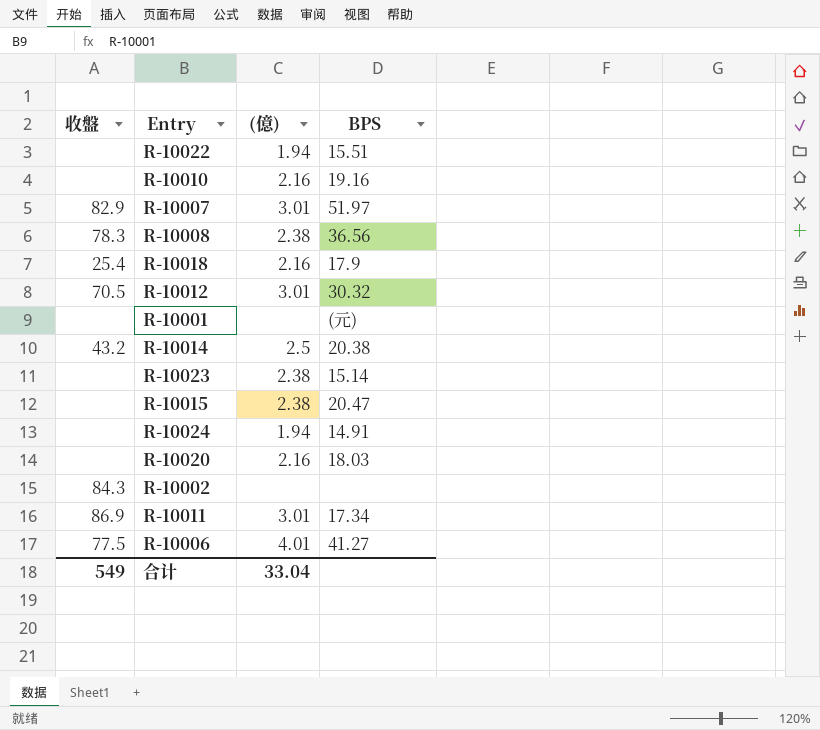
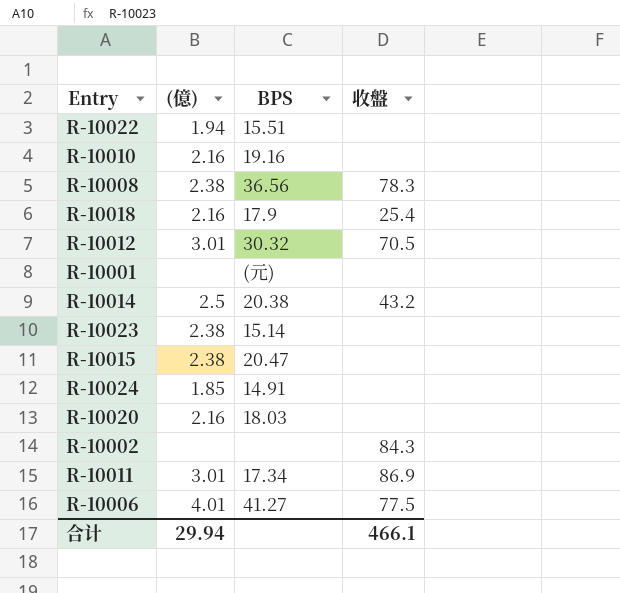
column 收盤 | position: 1 -> 4
row R-10007: 82.9 | 3.01 | 51.97 -> none
R-10024 | (億): 1.94 -> 1.85
合计 | (億): 33.04 -> 29.94
合计 | 收盤: 549 -> 466.1

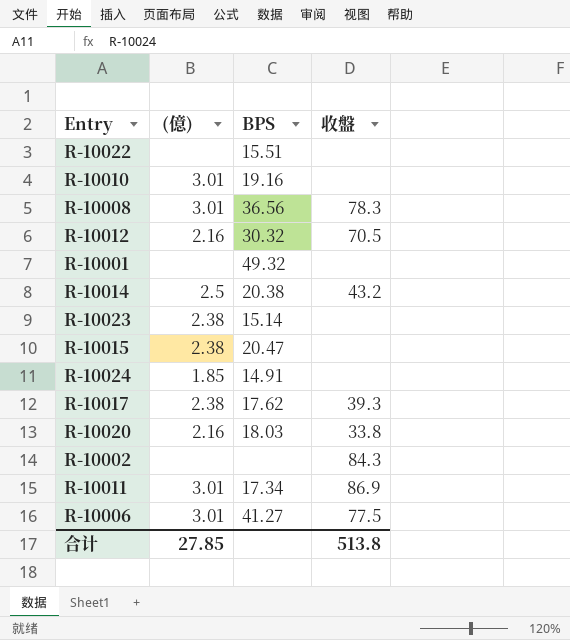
row R-10018: 2.16 | 17.9 | 25.4 -> none
R-10022 | (億): 1.94 -> none
R-10010 | (億): 2.16 -> 3.01
R-10008 | (億): 2.38 -> 3.01
R-10012 | (億): 3.01 -> 2.16
R-10001 | BPS: (元) -> 49.32
row R-10017: none -> 2.38 | 17.62 | 39.3
R-10020 | 收盤: none -> 33.8
R-10006 | (億): 4.01 -> 3.01
合计 | (億): 29.94 -> 27.85
合计 | 收盤: 466.1 -> 513.8

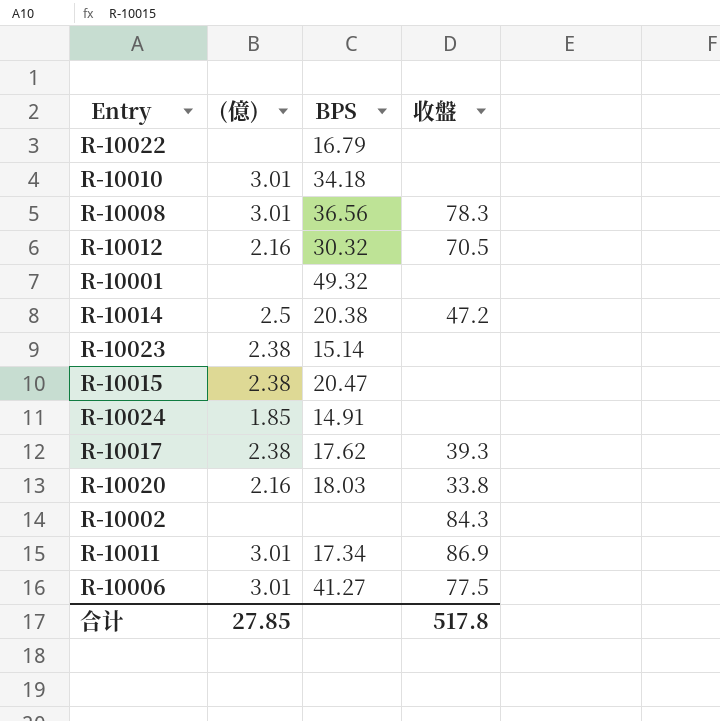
R-10022 | BPS: 15.51 -> 16.79
R-10010 | BPS: 19.16 -> 34.18
R-10014 | 收盤: 43.2 -> 47.2
合计 | 收盤: 513.8 -> 517.8

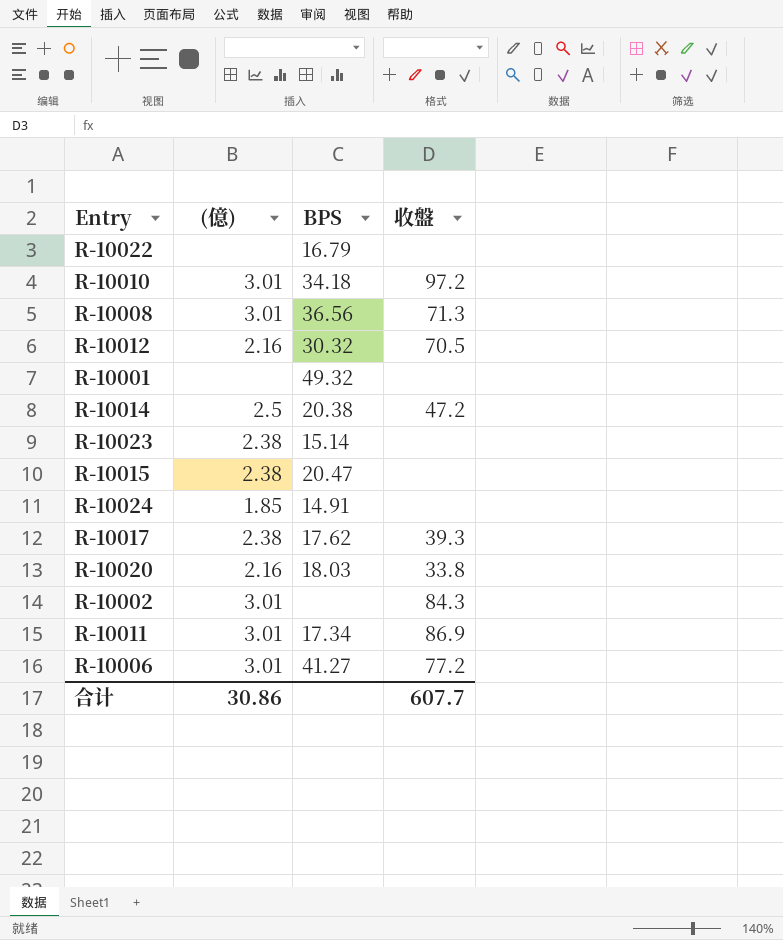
R-10010 | 收盤: none -> 97.2
R-10008 | 收盤: 78.3 -> 71.3
R-10002 | (億): none -> 3.01
R-10006 | 收盤: 77.5 -> 77.2
合计 | (億): 27.85 -> 30.86
合计 | 收盤: 517.8 -> 607.7

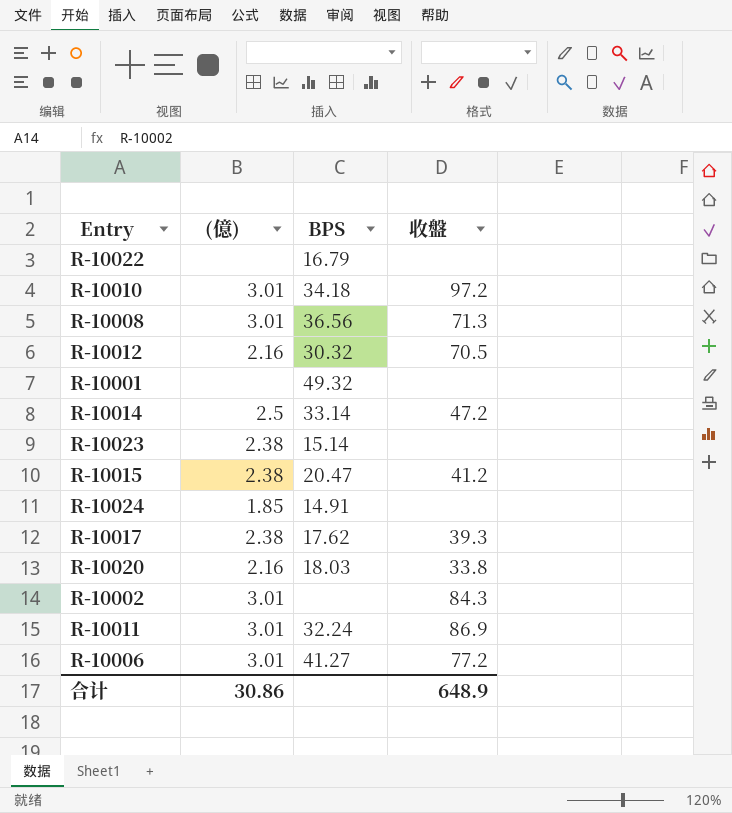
R-10014 | BPS: 20.38 -> 33.14
R-10015 | 收盤: none -> 41.2
R-10011 | BPS: 17.34 -> 32.24
合计 | 收盤: 607.7 -> 648.9

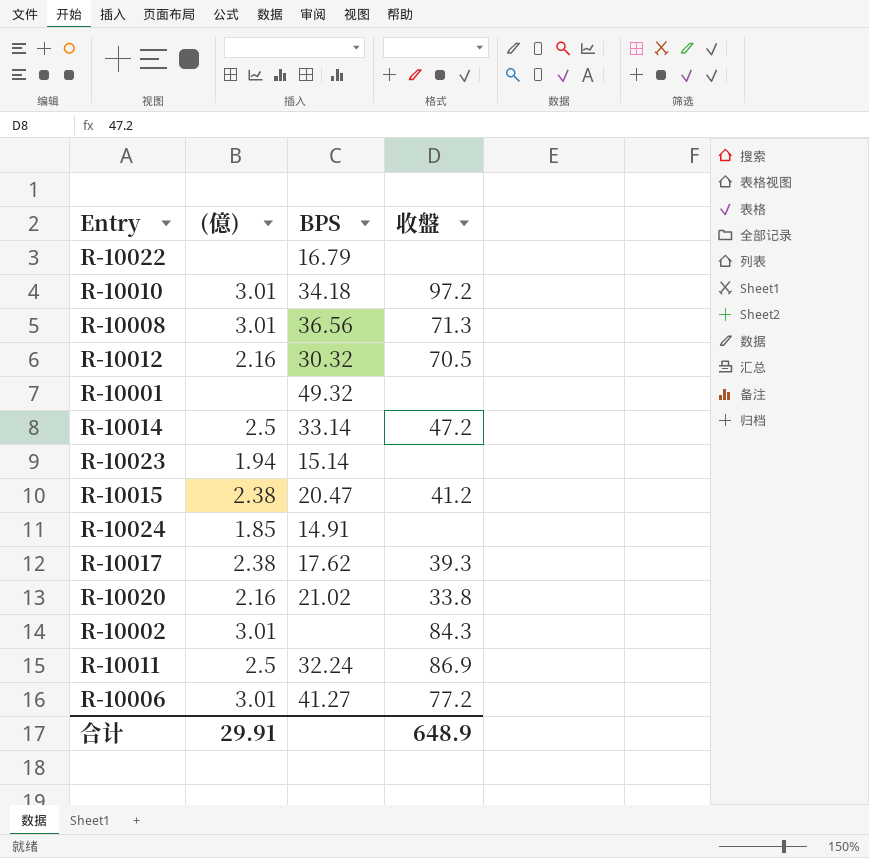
R-10023 | (億): 2.38 -> 1.94
R-10020 | BPS: 18.03 -> 21.02
R-10011 | (億): 3.01 -> 2.5
合计 | (億): 30.86 -> 29.91

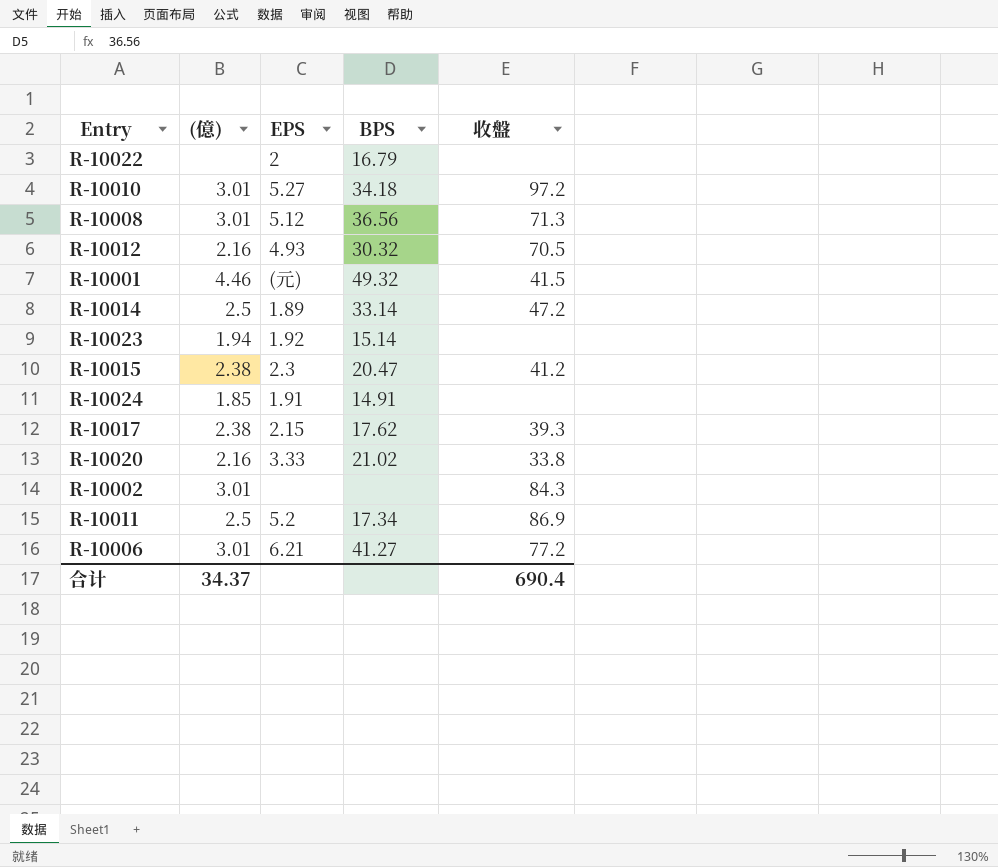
column EPS | position: none -> 3
R-10001 | (億): none -> 4.46
R-10001 | 收盤: none -> 41.5
R-10011 | BPS: 32.24 -> 17.34
合计 | (億): 29.91 -> 34.37
合计 | 收盤: 648.9 -> 690.4

